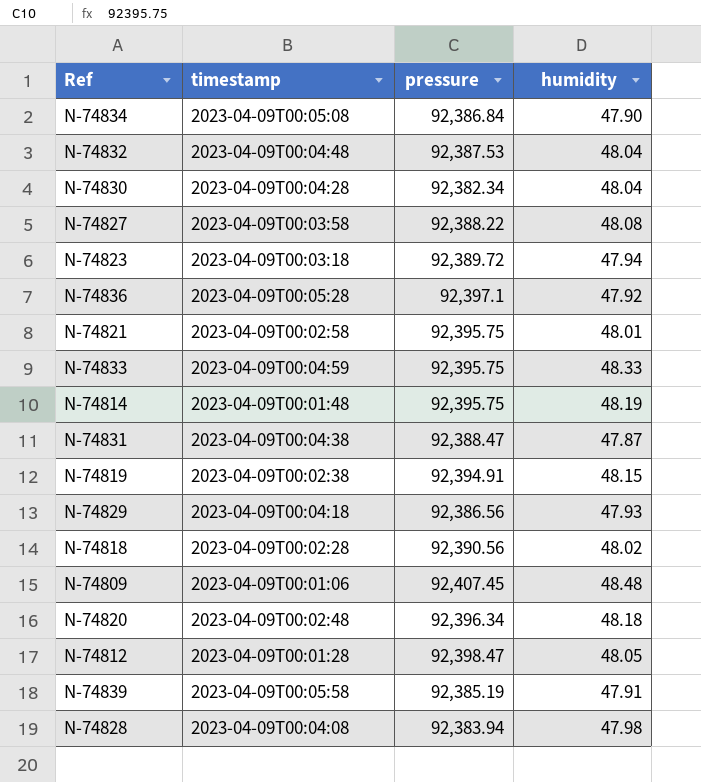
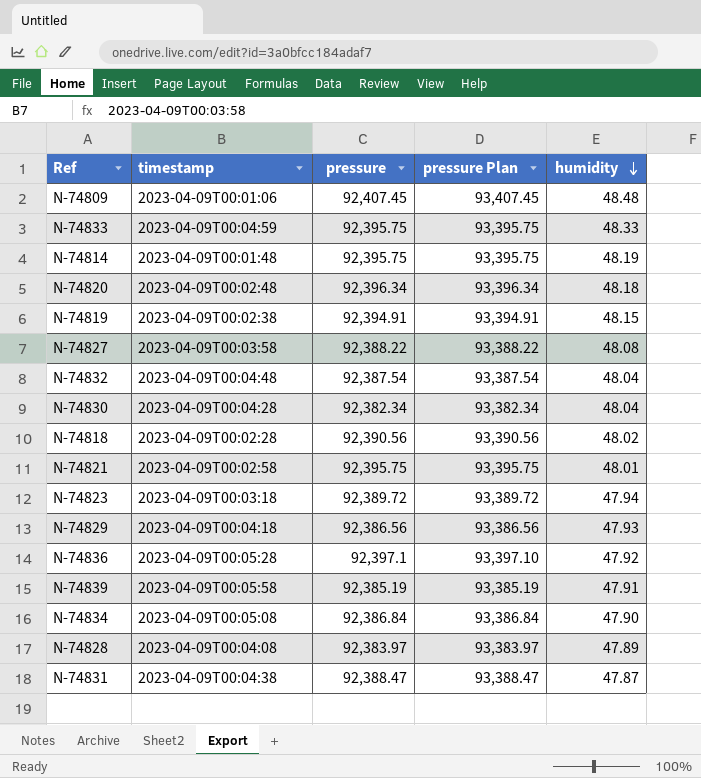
row order: none -> humidity descending
column pressure Plan | formula: none -> [pressure] + 1000
row N-74812: 2023-04-09T00:01:28 | 92,398.47 | 48.05 -> none
N-74832 | pressure: 92,387.53 -> 92,387.54
N-74828 | pressure: 92,383.94 -> 92,383.97
N-74828 | humidity: 47.98 -> 47.89

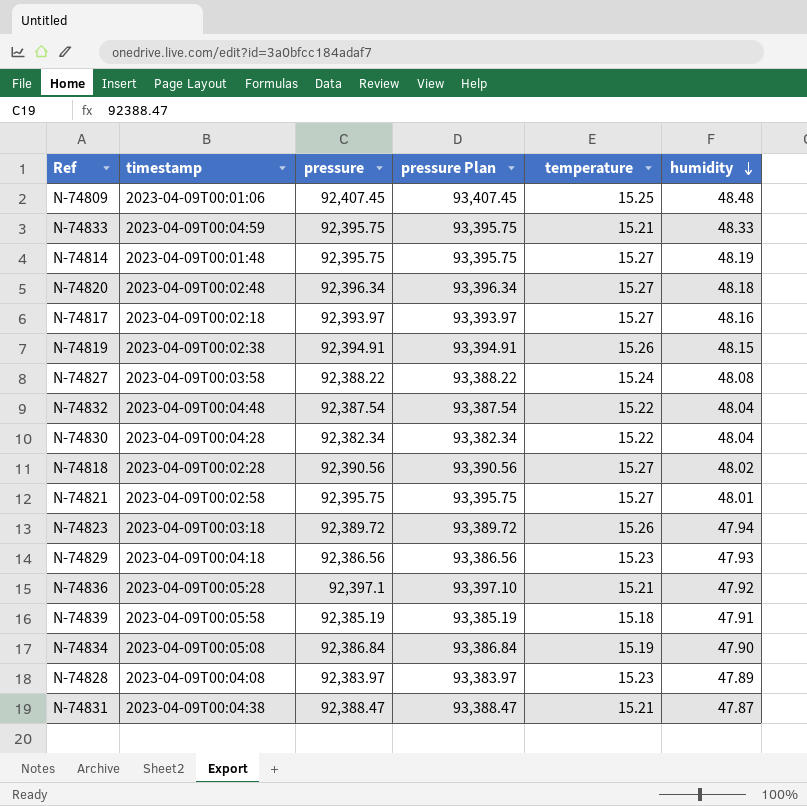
column temperature | position: none -> 5
row N-74817: none -> 2023-04-09T00:02:18 | 92,393.97 | 93,393.97 | 15.27 | 48.16

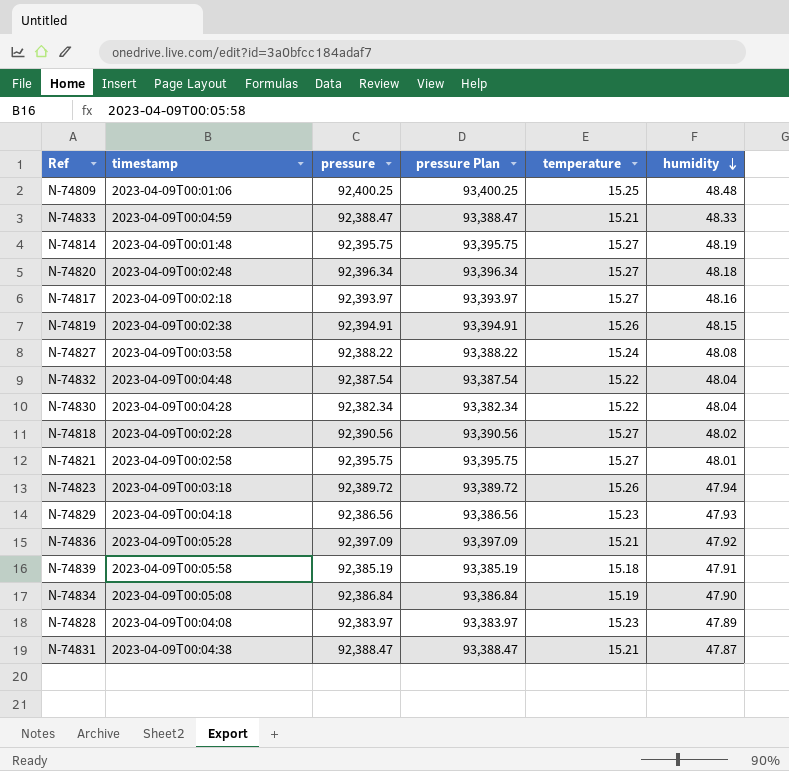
N-74809 | pressure: 92,407.45 -> 92,400.25
N-74809 | pressure Plan: 93,407.45 -> 93,400.25
N-74833 | pressure: 92,395.75 -> 92,388.47
N-74833 | pressure Plan: 93,395.75 -> 93,388.47
N-74836 | pressure: 92,397.1 -> 92,397.09
N-74836 | pressure Plan: 93,397.10 -> 93,397.09

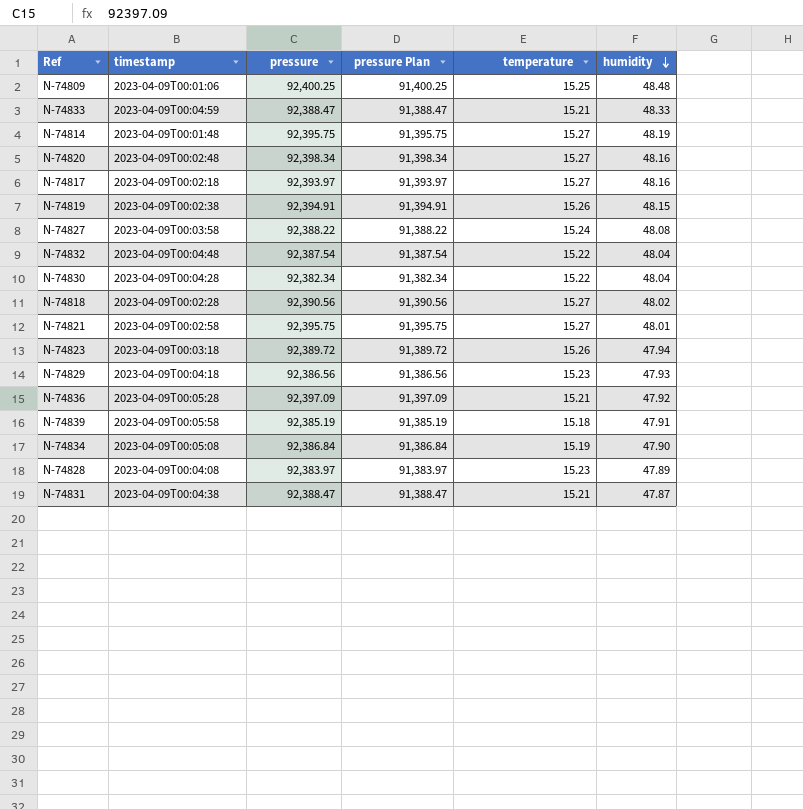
column pressure Plan | formula: [pressure] + 1000 -> [pressure] - 1000
N-74820 | pressure: 92,396.34 -> 92,398.34
N-74820 | humidity: 48.18 -> 48.16

